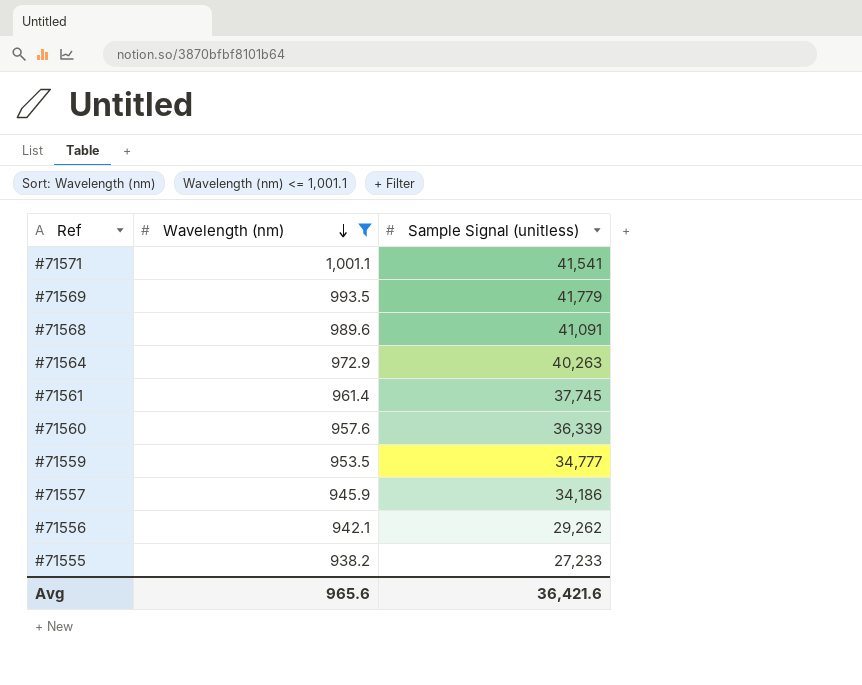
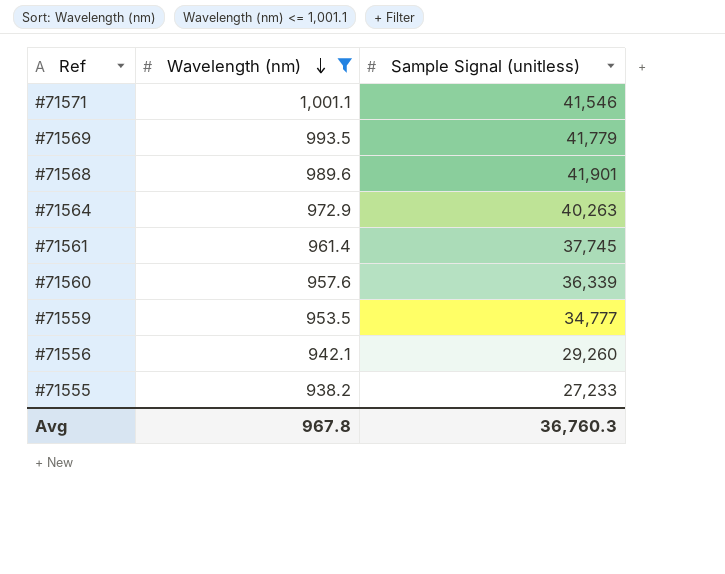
row #71557: 945.9 | 34,186 -> none
#71571 | Sample Signal (unitless): 41,541 -> 41,546
#71568 | Sample Signal (unitless): 41,091 -> 41,901
#71556 | Sample Signal (unitless): 29,262 -> 29,260
Avg | Wavelength (nm): 965.6 -> 967.8
Avg | Sample Signal (unitless): 36,421.6 -> 36,760.3

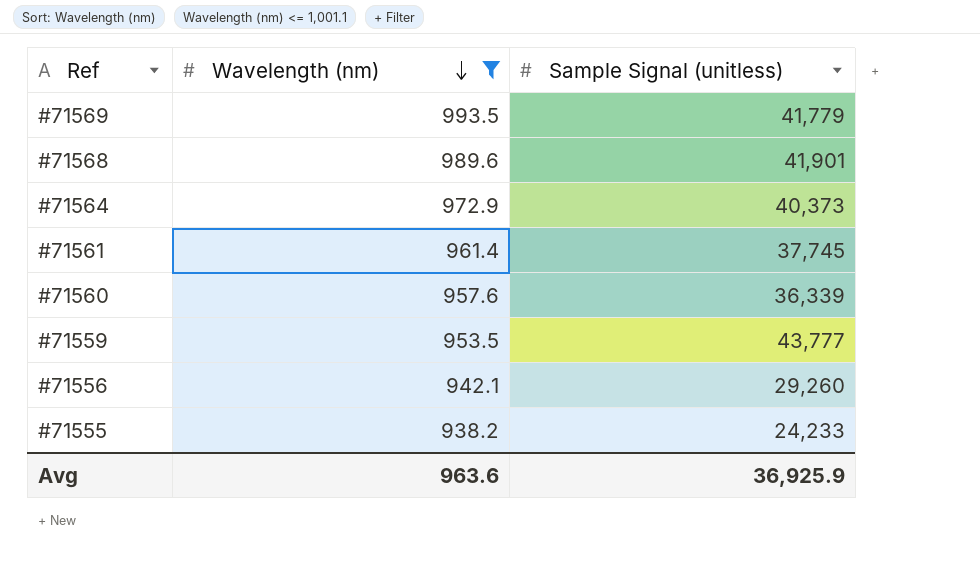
row #71571: 1,001.1 | 41,546 -> none
#71564 | Sample Signal (unitless): 40,263 -> 40,373
#71559 | Sample Signal (unitless): 34,777 -> 43,777
#71555 | Sample Signal (unitless): 27,233 -> 24,233
Avg | Wavelength (nm): 967.8 -> 963.6
Avg | Sample Signal (unitless): 36,760.3 -> 36,925.9

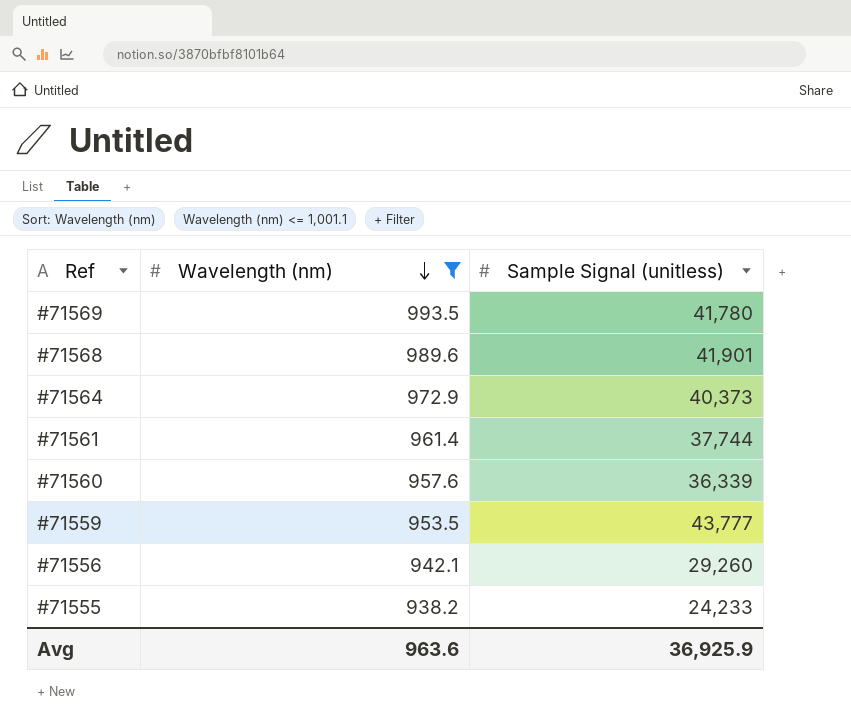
#71569 | Sample Signal (unitless): 41,779 -> 41,780
#71561 | Sample Signal (unitless): 37,745 -> 37,744

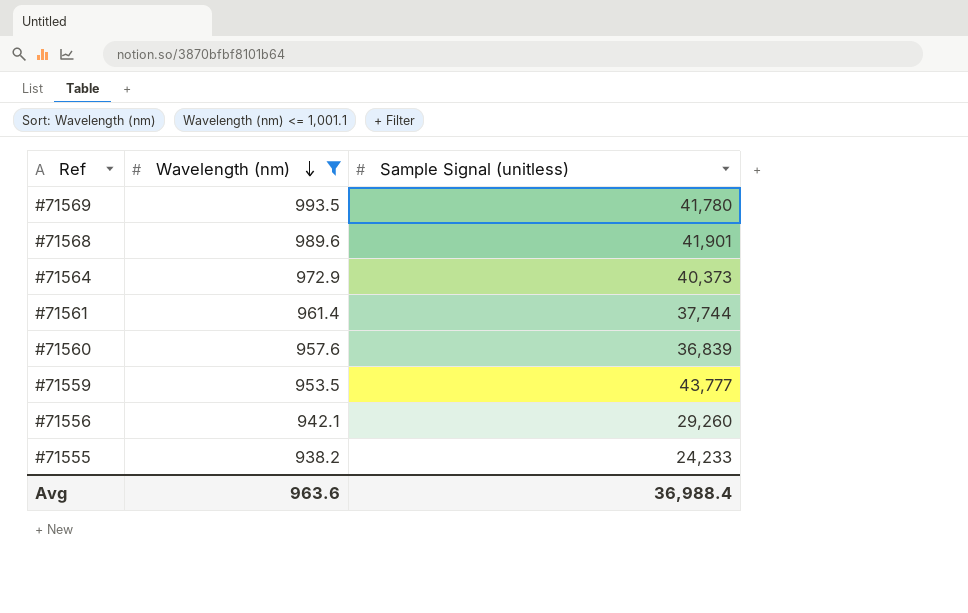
#71560 | Sample Signal (unitless): 36,339 -> 36,839
Avg | Sample Signal (unitless): 36,925.9 -> 36,988.4

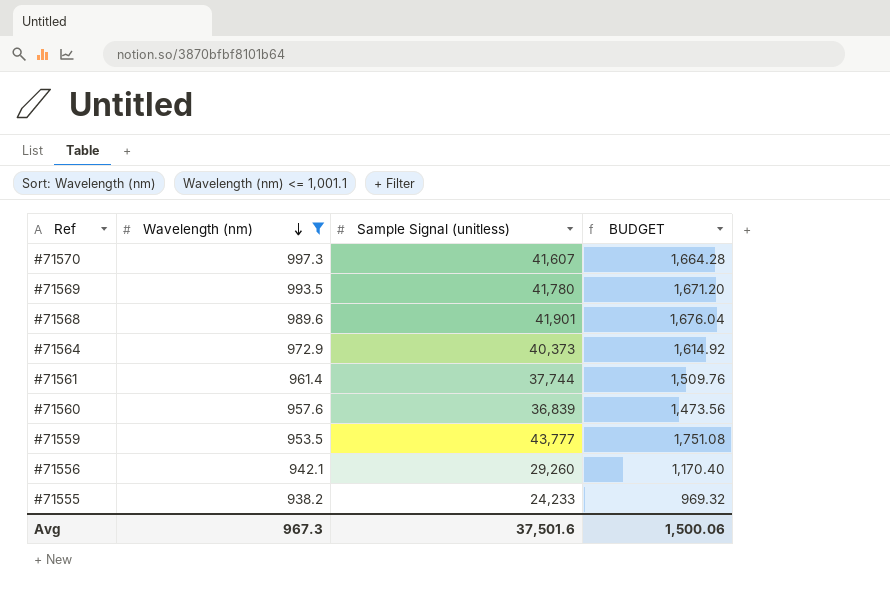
column BUDGET | formula: none -> [Sample Signal (unitless)] * 0.04
row #71570: none -> 997.3 | 41,607 | 1,664.28
Avg | Wavelength (nm): 963.6 -> 967.3
Avg | Sample Signal (unitless): 36,988.4 -> 37,501.6

